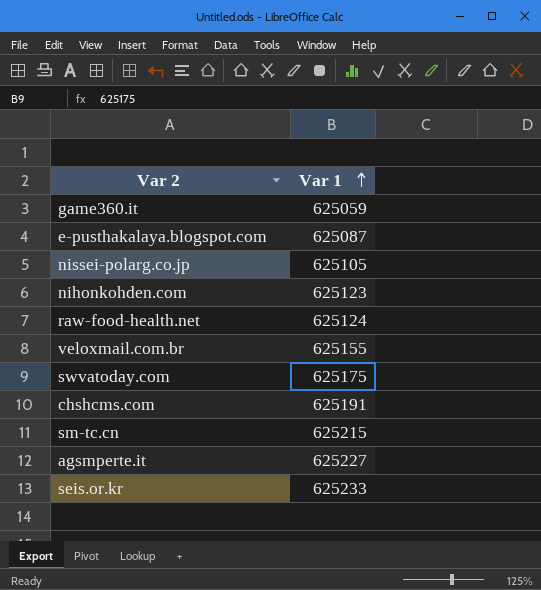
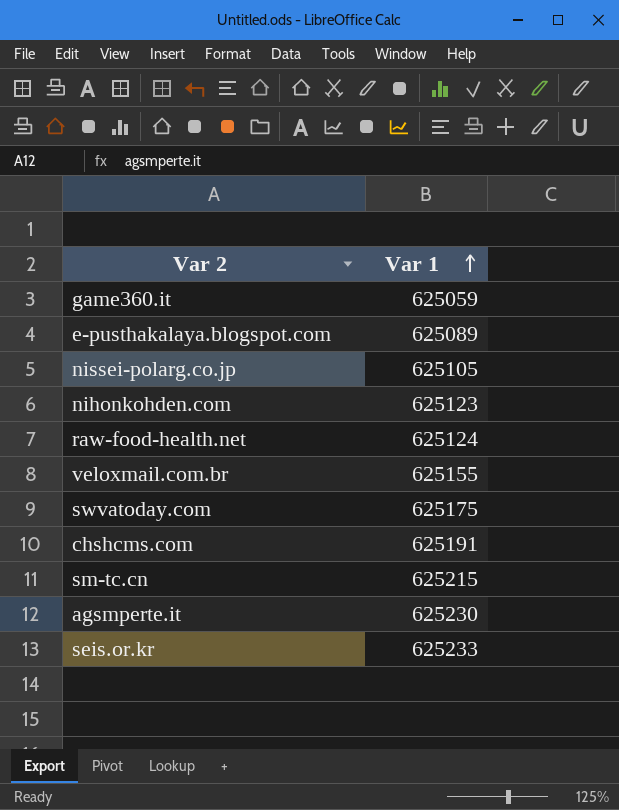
e-pusthakalaya.blogspot.com | Var 1: 625087 -> 625089
agsmperte.it | Var 1: 625227 -> 625230

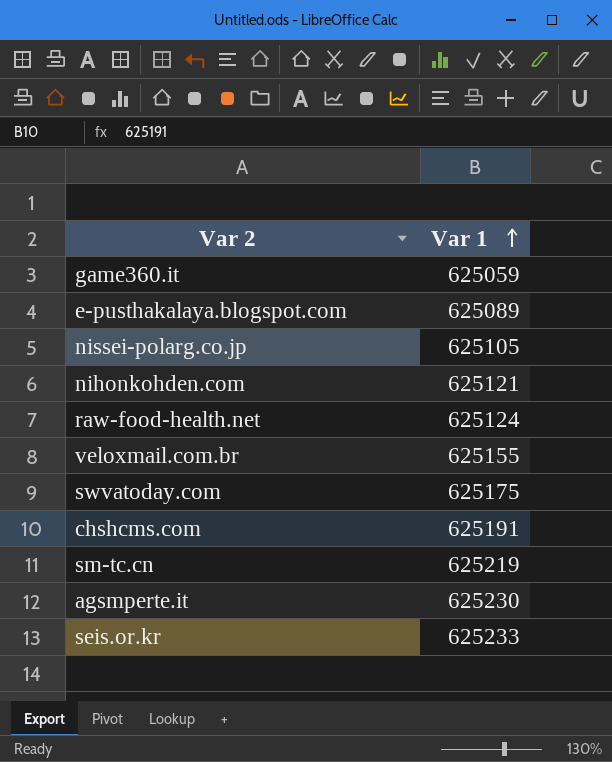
nihonkohden.com | Var 1: 625123 -> 625121
sm-tc.cn | Var 1: 625215 -> 625219

